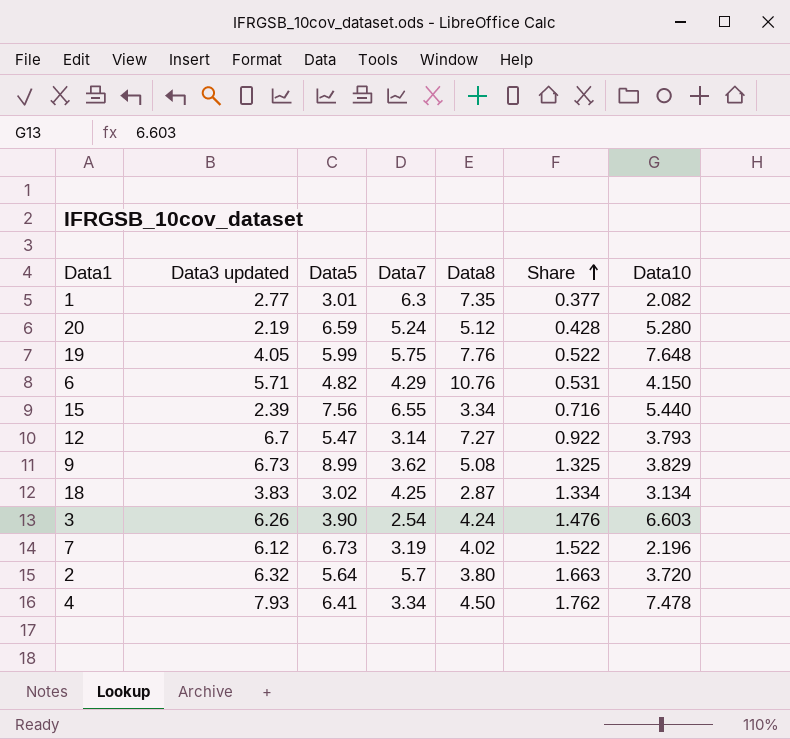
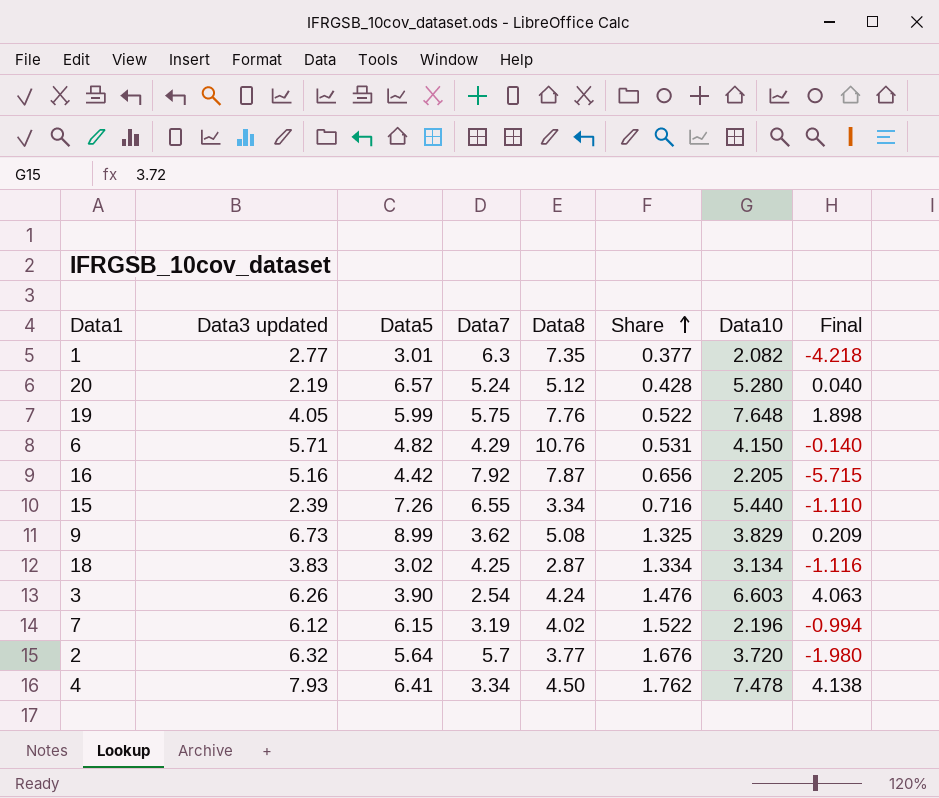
column Final | formula: none -> [Data10] - [Data7]
row 12: 6.7 | 5.47 | 3.14 | 7.27 | 0.922 | 3.793 -> none
20 | Data5: 6.59 -> 6.57
row 16: none -> 5.16 | 4.42 | 7.92 | 7.87 | 0.656 | 2.205 | -5.715
15 | Data5: 7.56 -> 7.26
7 | Data5: 6.73 -> 6.15
2 | Data8: 3.80 -> 3.77
2 | Share: 1.663 -> 1.676

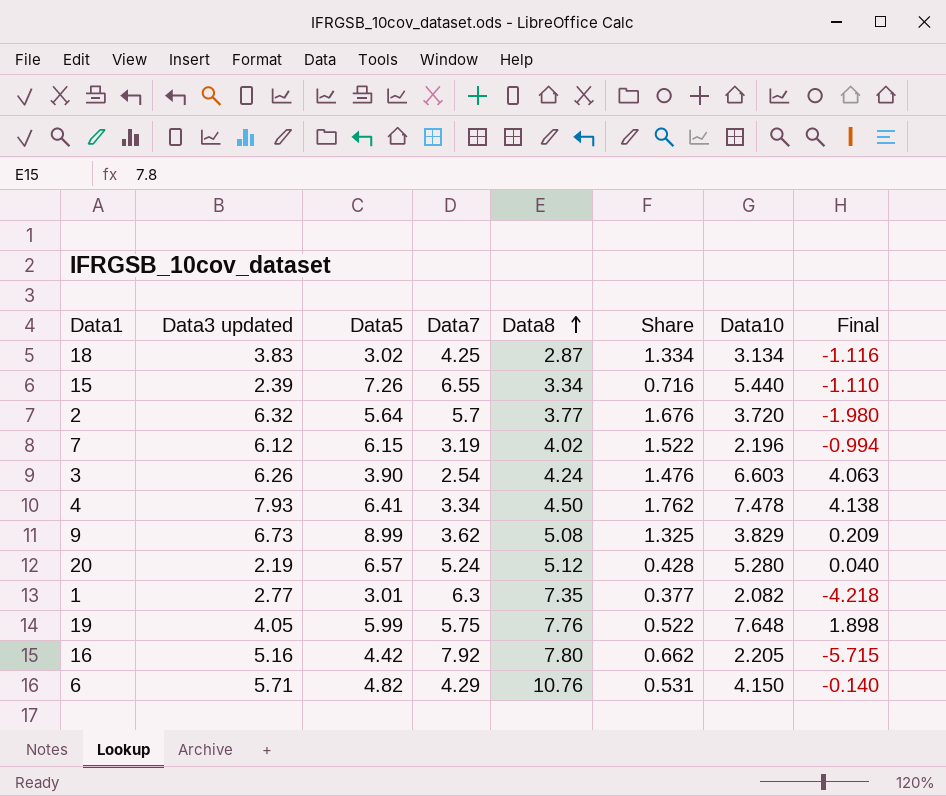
row order: Share ascending -> Data8 ascending
16 | Data8: 7.87 -> 7.80
16 | Share: 0.656 -> 0.662

